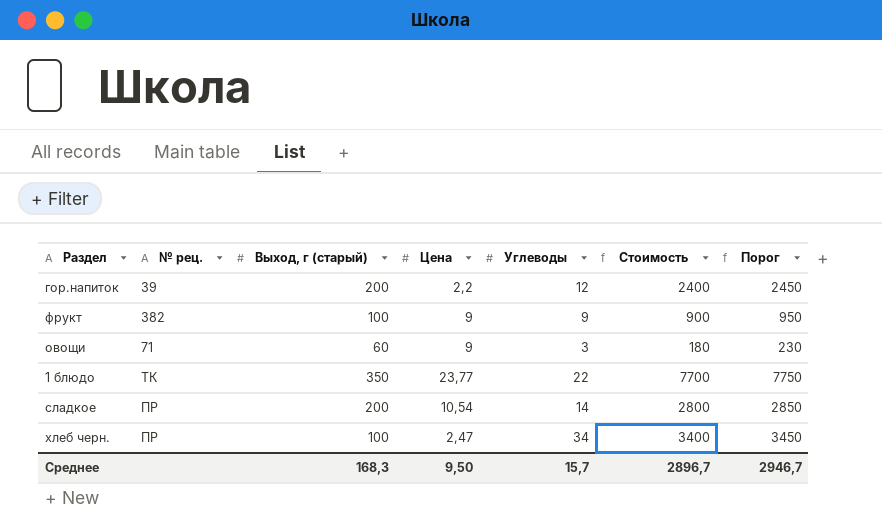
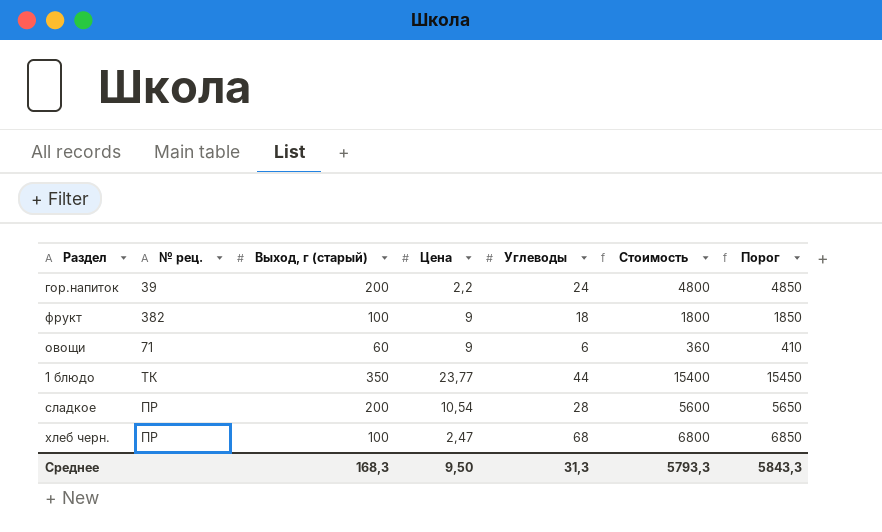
гор.напиток | Углеводы: 12 -> 24
гор.напиток | Стоимость: 2400 -> 4800
гор.напиток | Порог: 2450 -> 4850
фрукт | Углеводы: 9 -> 18
фрукт | Стоимость: 900 -> 1800
фрукт | Порог: 950 -> 1850
овощи | Углеводы: 3 -> 6
овощи | Стоимость: 180 -> 360
овощи | Порог: 230 -> 410
1 блюдо | Углеводы: 22 -> 44
1 блюдо | Стоимость: 7700 -> 15400
1 блюдо | Порог: 7750 -> 15450
сладкое | Углеводы: 14 -> 28
сладкое | Стоимость: 2800 -> 5600
сладкое | Порог: 2850 -> 5650
хлеб черн. | Углеводы: 34 -> 68
хлеб черн. | Стоимость: 3400 -> 6800
хлеб черн. | Порог: 3450 -> 6850
Среднее | Углеводы: 15,7 -> 31,3
Среднее | Стоимость: 2896,7 -> 5793,3
Среднее | Порог: 2946,7 -> 5843,3

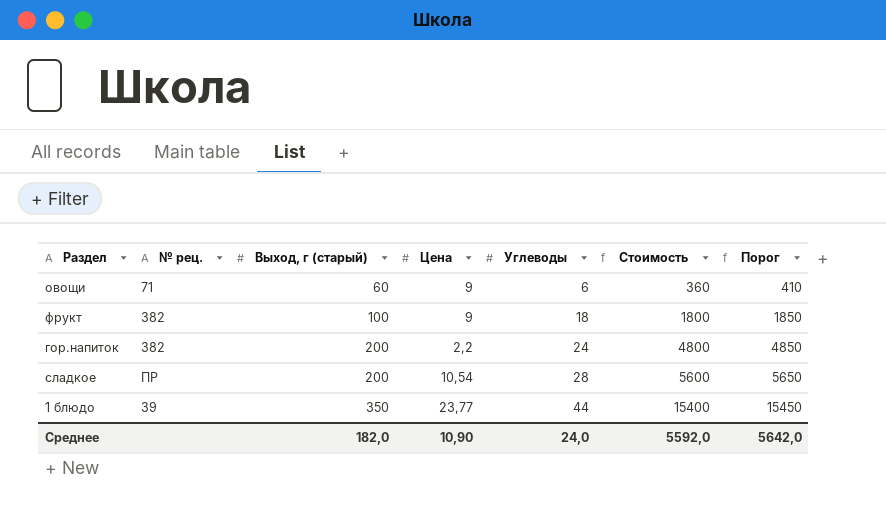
row order: none -> Выход, г (старый) ascending
row хлеб черн.: ПР | 100 | 2,47 | 68 | 6800 | 6850 -> none
гор.напиток | № рец.: 39 -> 382
1 блюдо | № рец.: ТК -> 39
Среднее | Выход, г (старый): 168,3 -> 182,0
Среднее | Цена: 9,50 -> 10,90
Среднее | Углеводы: 31,3 -> 24,0
Среднее | Стоимость: 5793,3 -> 5592,0
Среднее | Порог: 5843,3 -> 5642,0

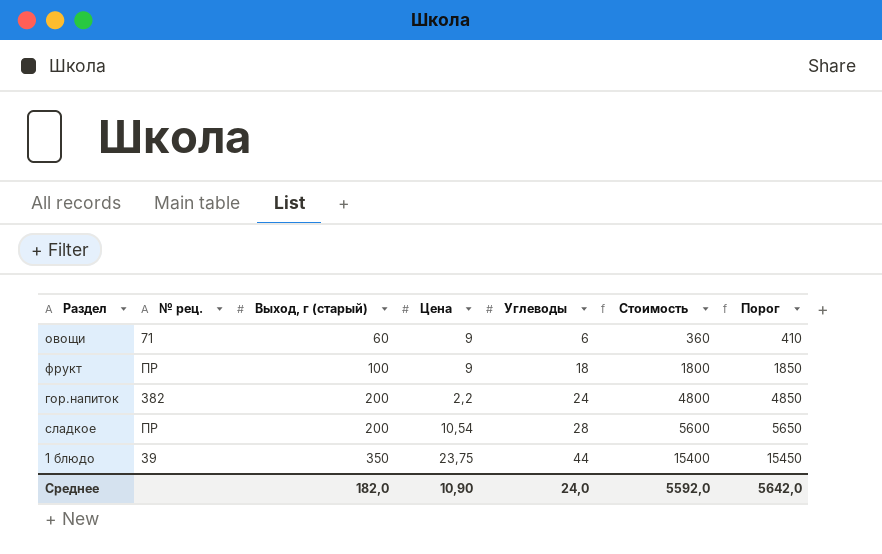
фрукт | № рец.: 382 -> ПР
1 блюдо | Цена: 23,77 -> 23,75

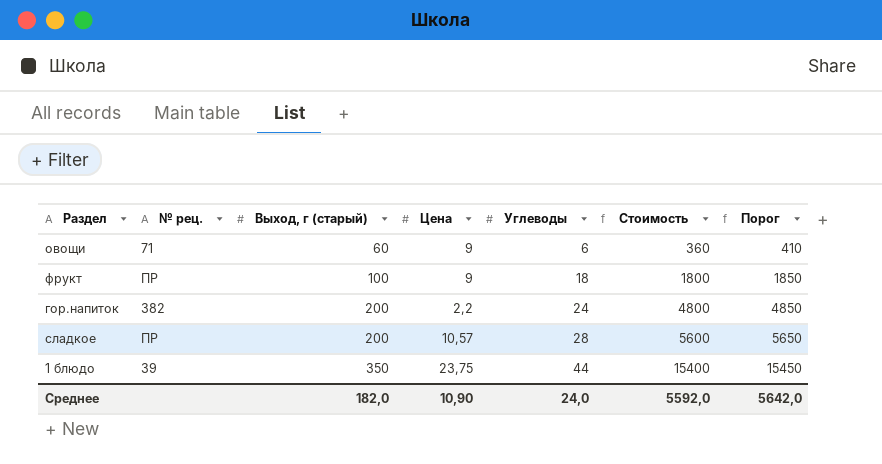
сладкое | Цена: 10,54 -> 10,57

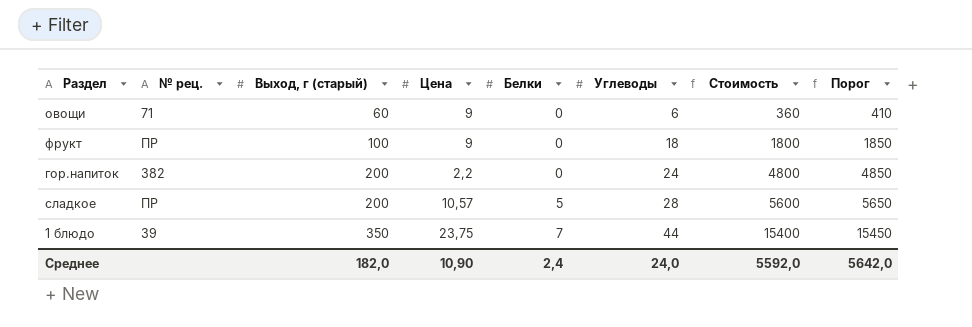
column Белки | position: none -> 5

